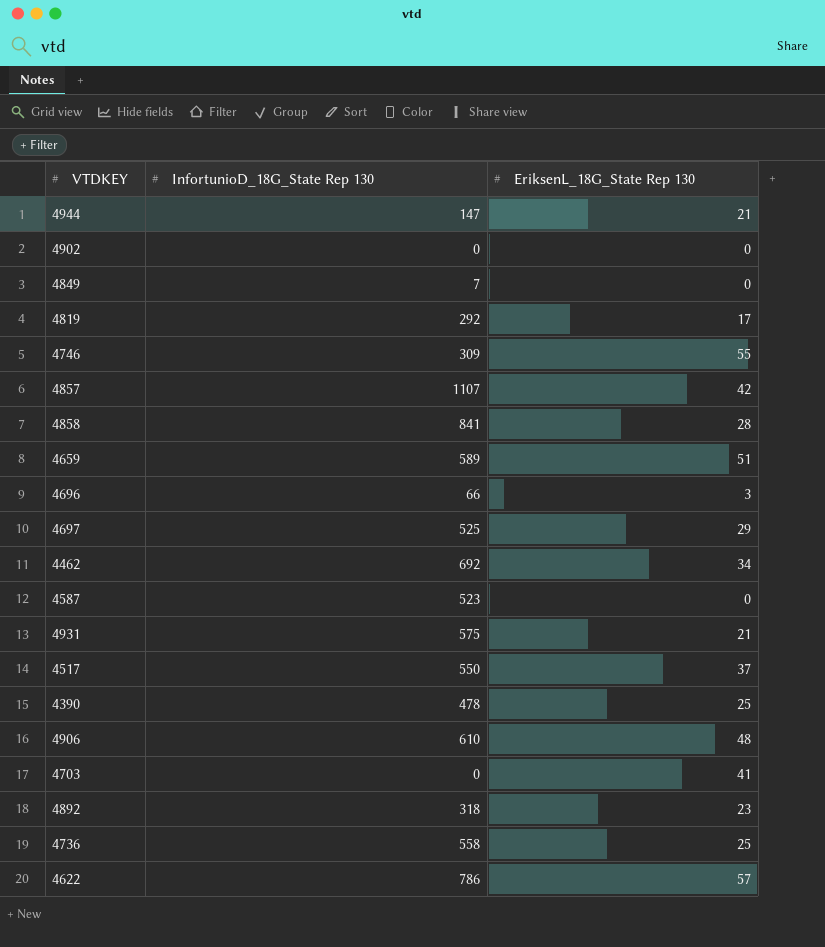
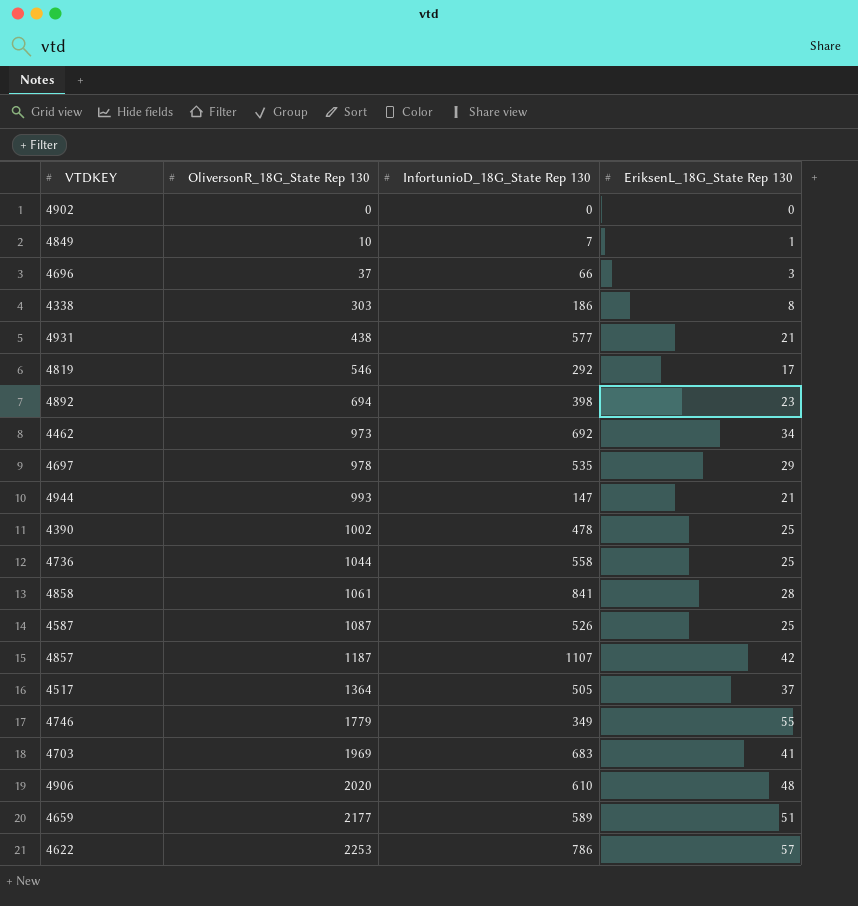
row order: none -> OliversonR_18G_State Rep 130 ascending
column OliversonR_18G_State Rep 130 | position: none -> 2
4849 | EriksenL_18G_State Rep 130: 0 -> 1
row 4338: none -> 303 | 186 | 8
4931 | InfortunioD_18G_State Rep 130: 575 -> 577
4892 | InfortunioD_18G_State Rep 130: 318 -> 398
4697 | InfortunioD_18G_State Rep 130: 525 -> 535
4587 | InfortunioD_18G_State Rep 130: 523 -> 526
4587 | EriksenL_18G_State Rep 130: 0 -> 25
4517 | InfortunioD_18G_State Rep 130: 550 -> 505
4746 | InfortunioD_18G_State Rep 130: 309 -> 349
4703 | InfortunioD_18G_State Rep 130: 0 -> 683

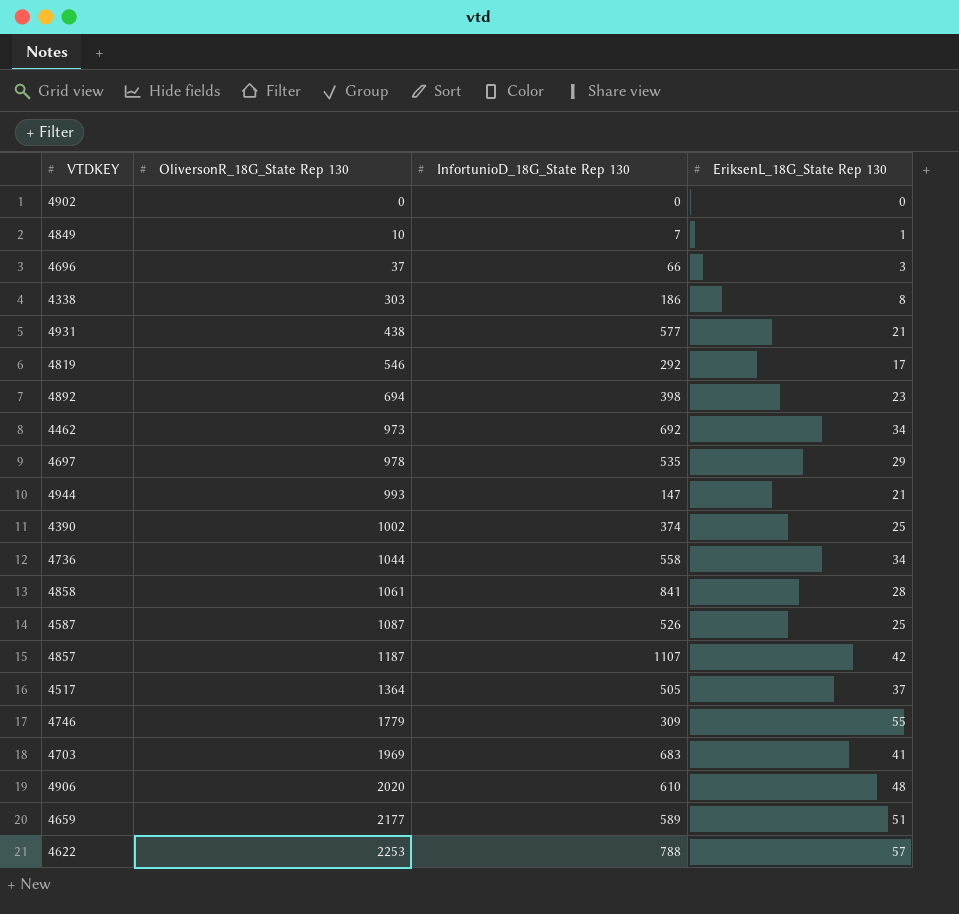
4390 | InfortunioD_18G_State Rep 130: 478 -> 374
4736 | EriksenL_18G_State Rep 130: 25 -> 34
4746 | InfortunioD_18G_State Rep 130: 349 -> 309
4622 | InfortunioD_18G_State Rep 130: 786 -> 788

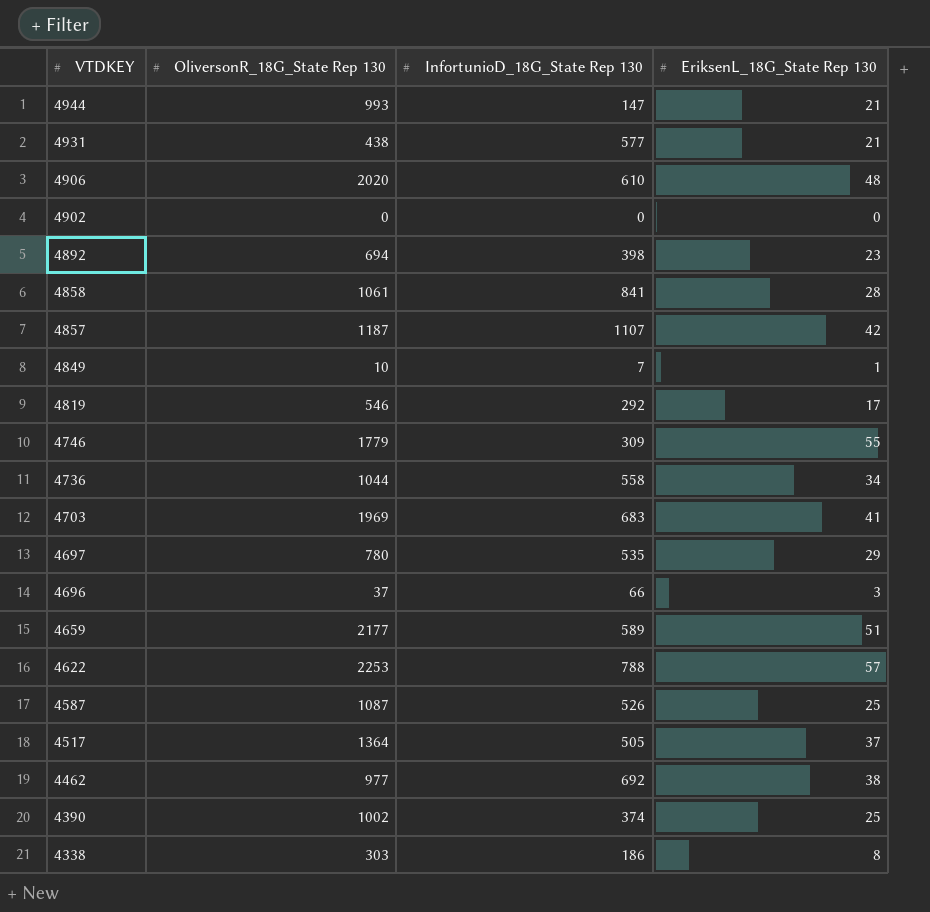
row order: OliversonR_18G_State Rep 130 ascending -> VTDKEY descending
4697 | OliversonR_18G_State Rep 130: 978 -> 780
4462 | OliversonR_18G_State Rep 130: 973 -> 977
4462 | EriksenL_18G_State Rep 130: 34 -> 38

